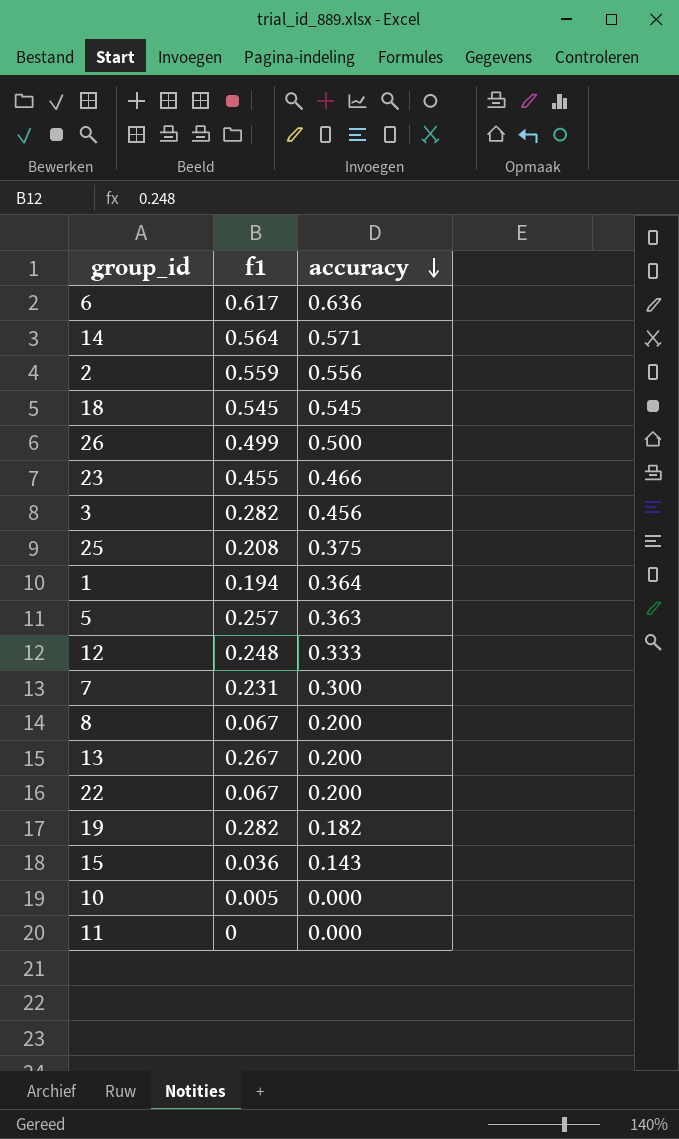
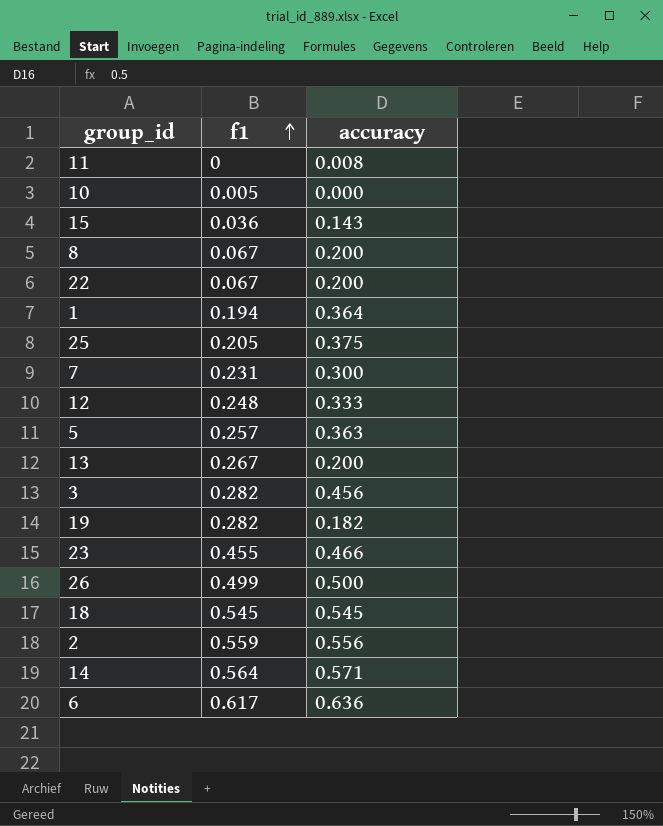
row order: accuracy descending -> f1 ascending
11 | accuracy: 0.000 -> 0.008
25 | f1: 0.208 -> 0.205

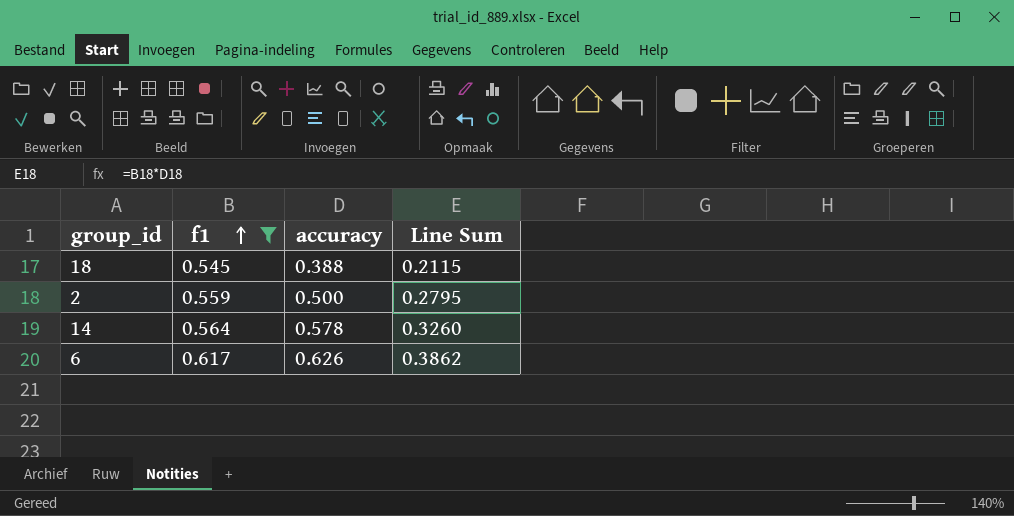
filter: none -> f1 >= 0.545
column Line Sum | formula: none -> [f1] * [accuracy]
18 | accuracy: 0.545 -> 0.388
2 | accuracy: 0.556 -> 0.500
14 | accuracy: 0.571 -> 0.578
6 | accuracy: 0.636 -> 0.626

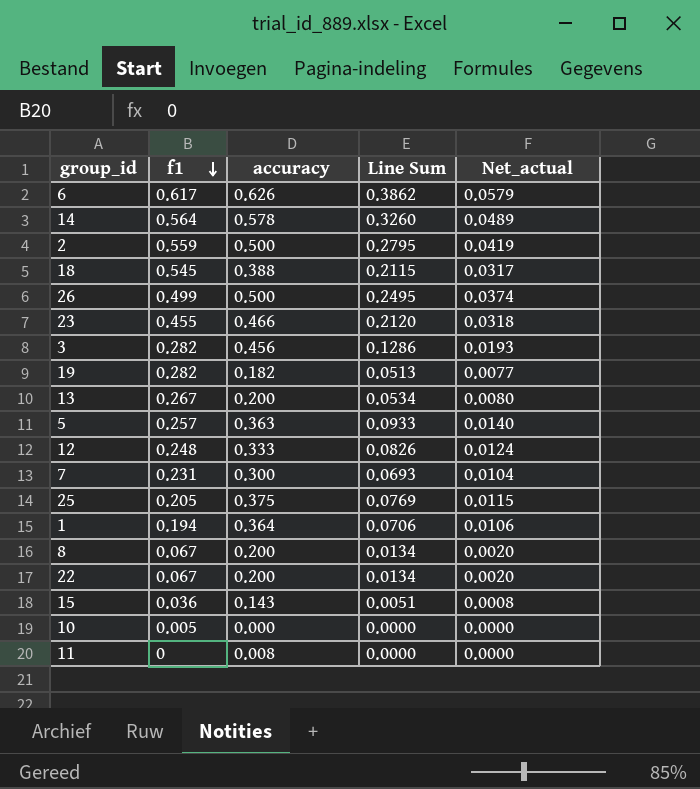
filter: f1 >= 0.545 -> none
row order: f1 ascending -> f1 descending
column Net_actual | formula: none -> [Line Sum] * 0.15

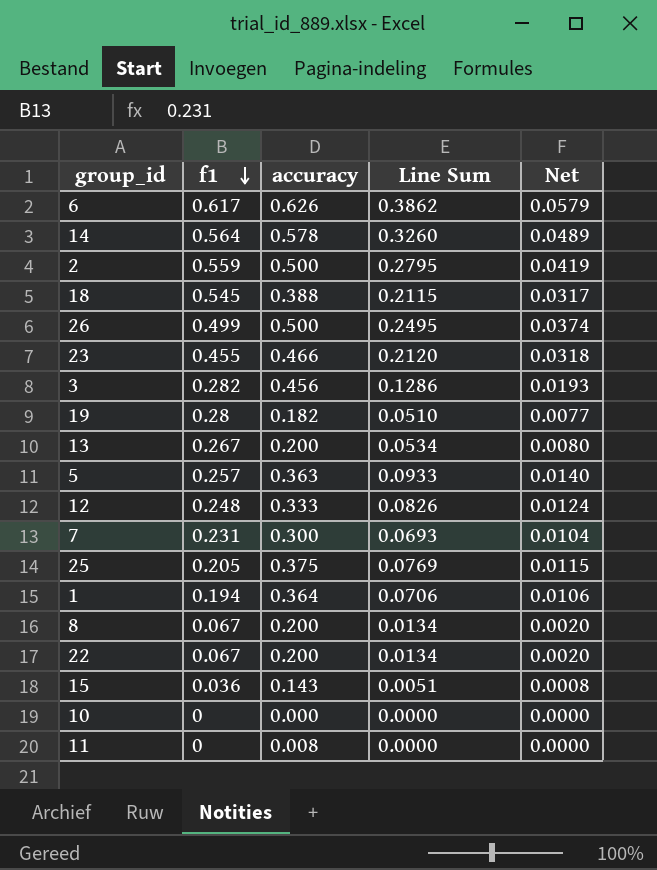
column name: Net_actual -> Net
19 | f1: 0.282 -> 0.28
19 | Line Sum: 0.0513 -> 0.0510
10 | f1: 0.005 -> 0

